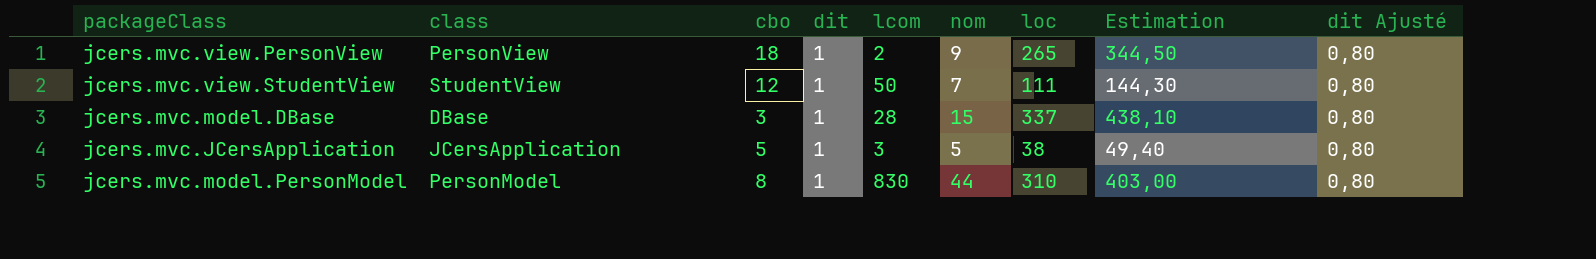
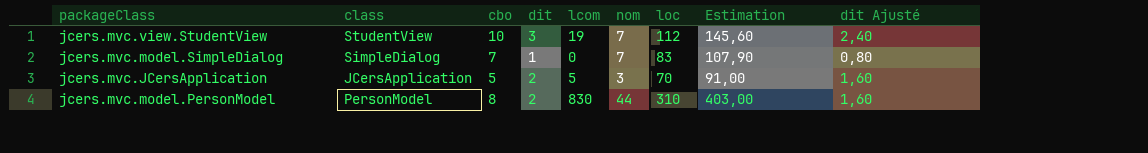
row jcers.mvc.view.PersonView: PersonView | 18 | 1 | 2 | 9 | 265 | 344,50 | 0,80 -> none
row jcers.mvc.model.DBase: DBase | 3 | 1 | 28 | 15 | 337 | 438,10 | 0,80 -> none
jcers.mvc.view.StudentView | cbo: 12 -> 10
jcers.mvc.view.StudentView | dit: 1 -> 3
jcers.mvc.view.StudentView | lcom: 50 -> 19
jcers.mvc.view.StudentView | loc: 111 -> 112
jcers.mvc.view.StudentView | Estimation: 144,30 -> 145,60
jcers.mvc.view.StudentView | dit Ajusté: 0,80 -> 2,40
row jcers.mvc.model.SimpleDialog: none -> SimpleDialog | 7 | 1 | 0 | 7 | 83 | 107,90 | 0,80
jcers.mvc.JCersApplication | dit: 1 -> 2
jcers.mvc.JCersApplication | lcom: 3 -> 5
jcers.mvc.JCersApplication | nom: 5 -> 3
jcers.mvc.JCersApplication | loc: 38 -> 70
jcers.mvc.JCersApplication | Estimation: 49,40 -> 91,00
jcers.mvc.JCersApplication | dit Ajusté: 0,80 -> 1,60
jcers.mvc.model.PersonModel | dit: 1 -> 2
jcers.mvc.model.PersonModel | dit Ajusté: 0,80 -> 1,60

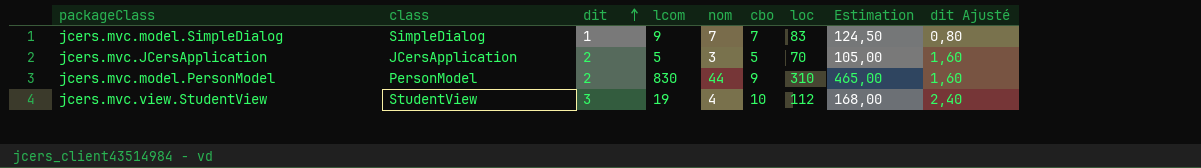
row order: none -> dit ascending
column cbo | position: 3 -> 6
column Estimation | formula: [loc] * 1,3 -> [loc] * 1,5
jcers.mvc.model.SimpleDialog | lcom: 0 -> 9
jcers.mvc.model.PersonModel | cbo: 8 -> 9
jcers.mvc.view.StudentView | nom: 7 -> 4

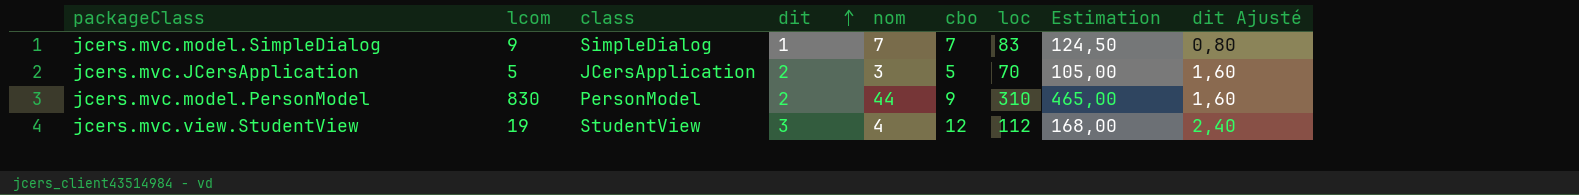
column lcom | position: 4 -> 2
jcers.mvc.view.StudentView | cbo: 10 -> 12

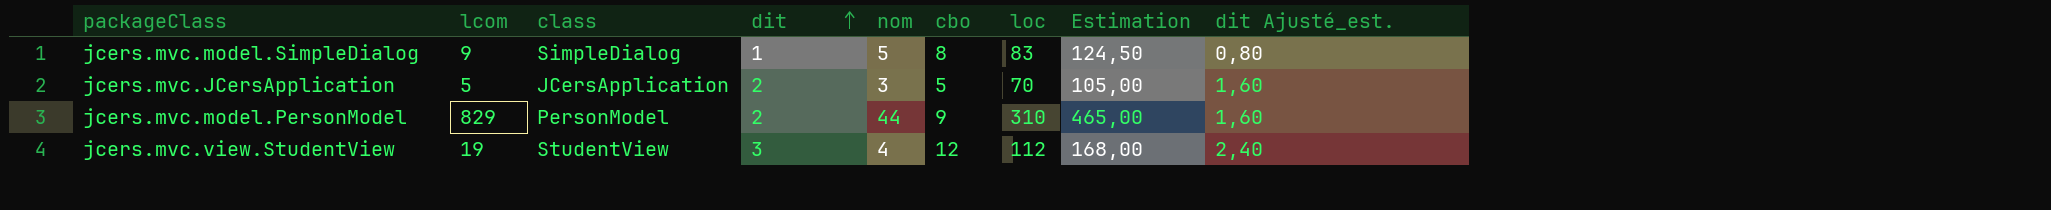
column name: dit Ajusté -> dit Ajusté_est.
jcers.mvc.model.SimpleDialog | nom: 7 -> 5
jcers.mvc.model.SimpleDialog | cbo: 7 -> 8
jcers.mvc.model.PersonModel | lcom: 830 -> 829

